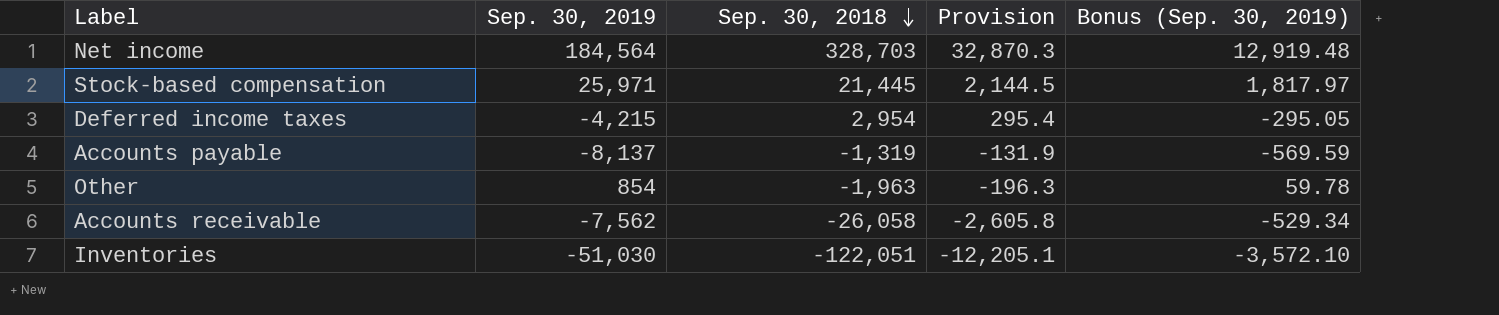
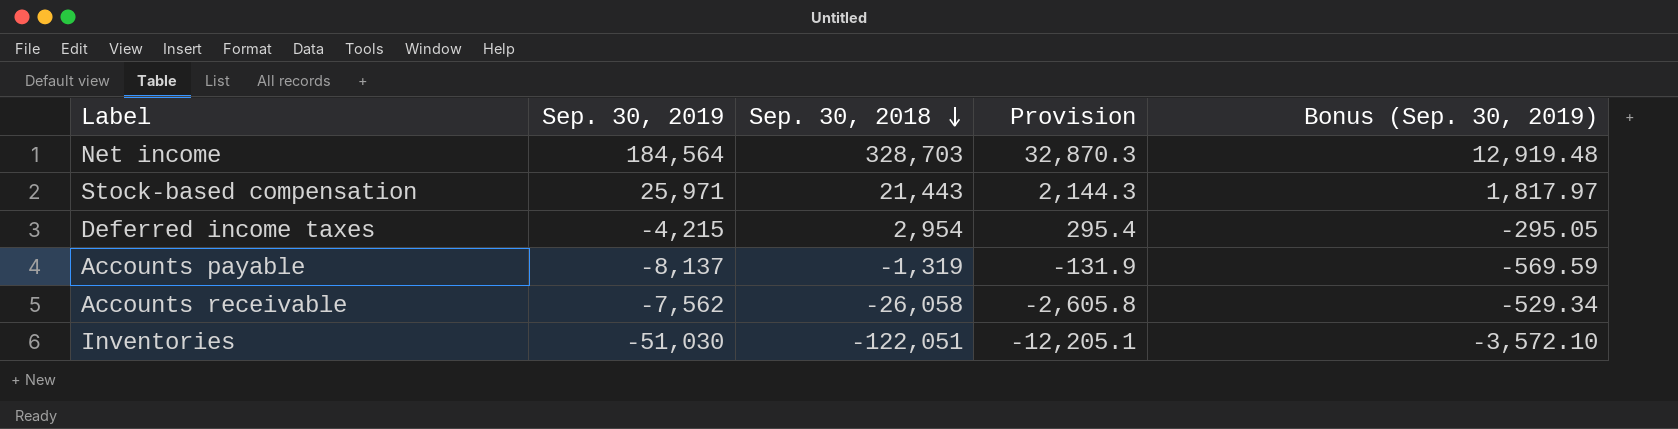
row Other: 854 | -1,963 | -196.3 | 59.78 -> none
Stock-based compensation | Sep. 30, 2018: 21,445 -> 21,443
Stock-based compensation | Provision: 2,144.5 -> 2,144.3

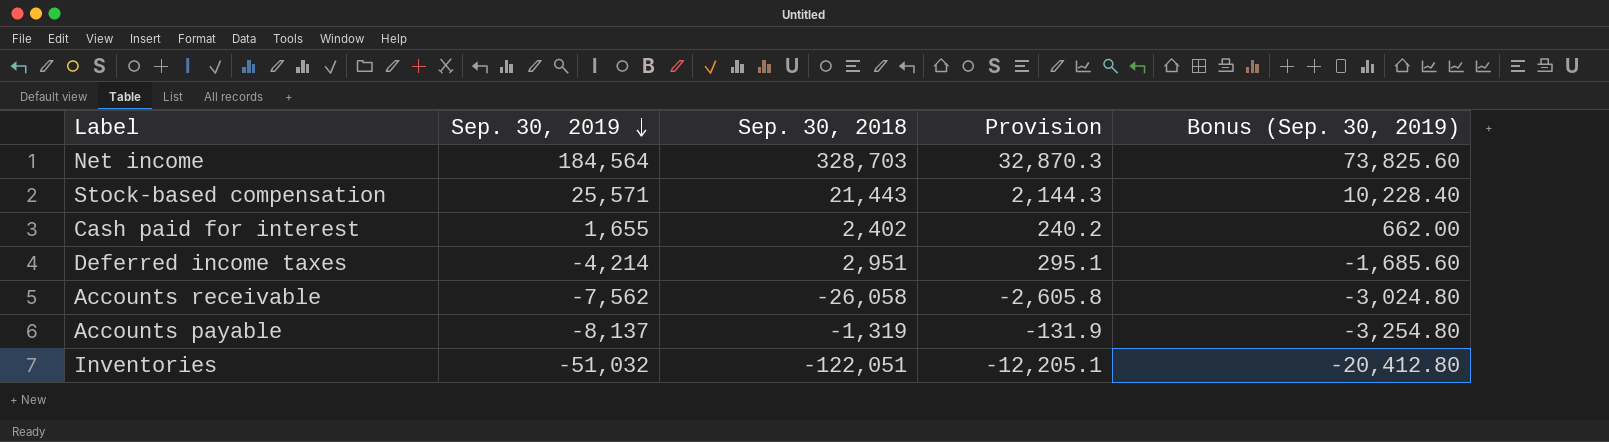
row order: Sep. 30, 2018 descending -> Sep. 30, 2019 descending
column Bonus (Sep. 30, 2019) | formula: [Sep. 30, 2019] * 0.07 -> [Sep. 30, 2019] * 0.4
Stock-based compensation | Sep. 30, 2019: 25,971 -> 25,571
row Cash paid for interest: none -> 1,655 | 2,402 | 240.2 | 662.00
Deferred income taxes | Sep. 30, 2019: -4,215 -> -4,214
Deferred income taxes | Sep. 30, 2018: 2,954 -> 2,951
Deferred income taxes | Provision: 295.4 -> 295.1
Inventories | Sep. 30, 2019: -51,030 -> -51,032

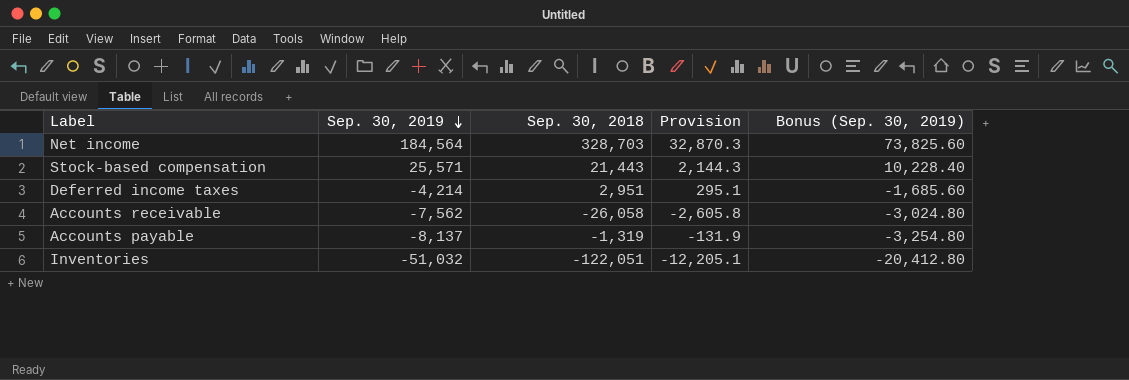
row Cash paid for interest: 1,655 | 2,402 | 240.2 | 662.00 -> none

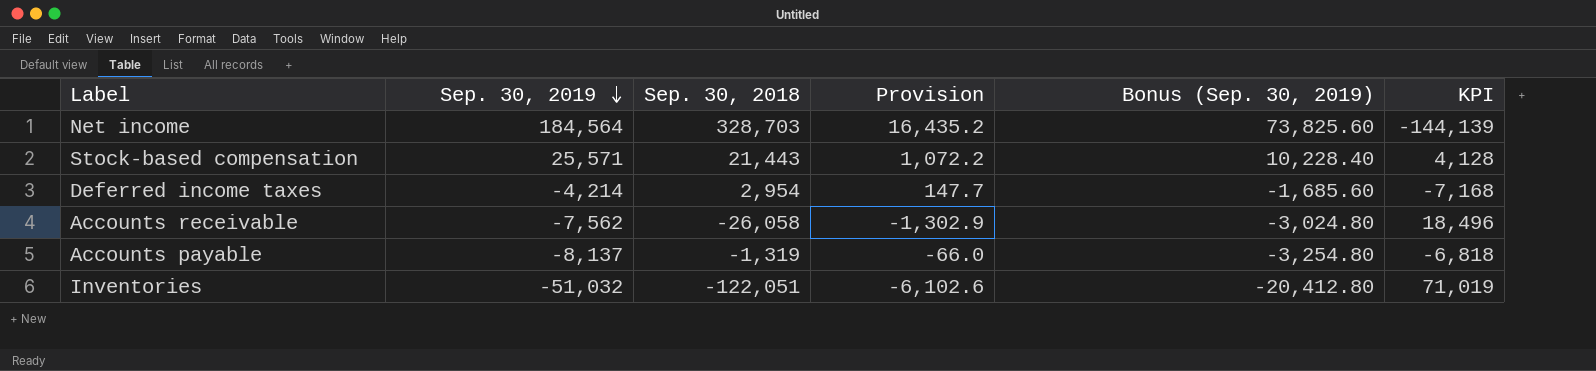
column Provision | formula: [Sep. 30, 2018] * 0.1 -> [Sep. 30, 2018] * 0.05
column KPI | formula: none -> [Sep. 30, 2019] - [Sep. 30, 2018]
Deferred income taxes | Sep. 30, 2018: 2,951 -> 2,954

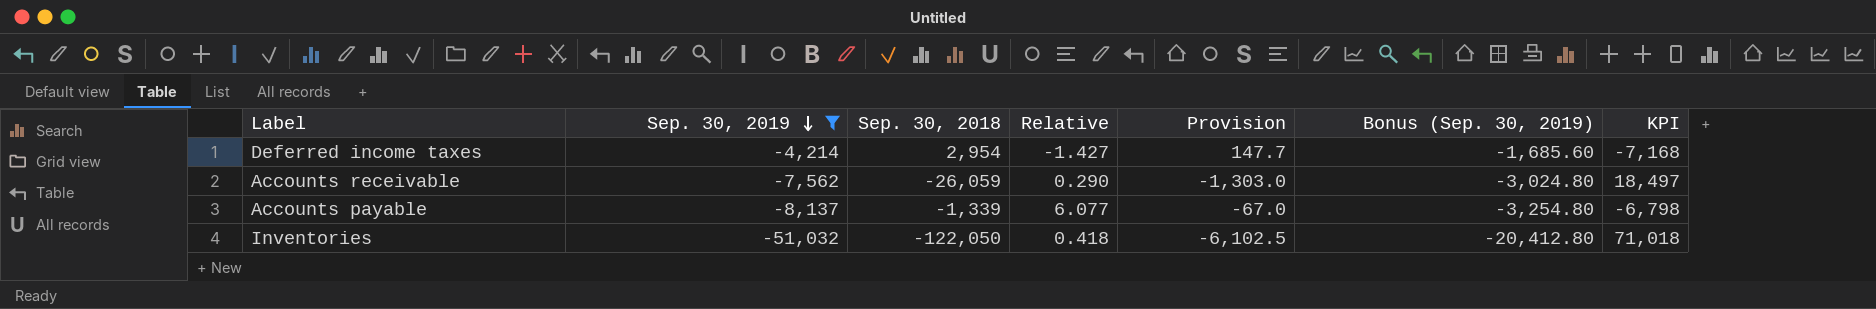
filter: none -> Sep. 30, 2019 <= -4,214
column Relative | formula: none -> [Sep. 30, 2019] / [Sep. 30, 2018]
Accounts receivable | Sep. 30, 2018: -26,058 -> -26,059
Accounts receivable | Provision: -1,302.9 -> -1,303.0
Accounts receivable | KPI: 18,496 -> 18,497
Accounts payable | Sep. 30, 2018: -1,319 -> -1,339
Accounts payable | Provision: -66.0 -> -67.0
Accounts payable | KPI: -6,818 -> -6,798
Inventories | Sep. 30, 2018: -122,051 -> -122,050
Inventories | Provision: -6,102.6 -> -6,102.5
Inventories | KPI: 71,019 -> 71,018

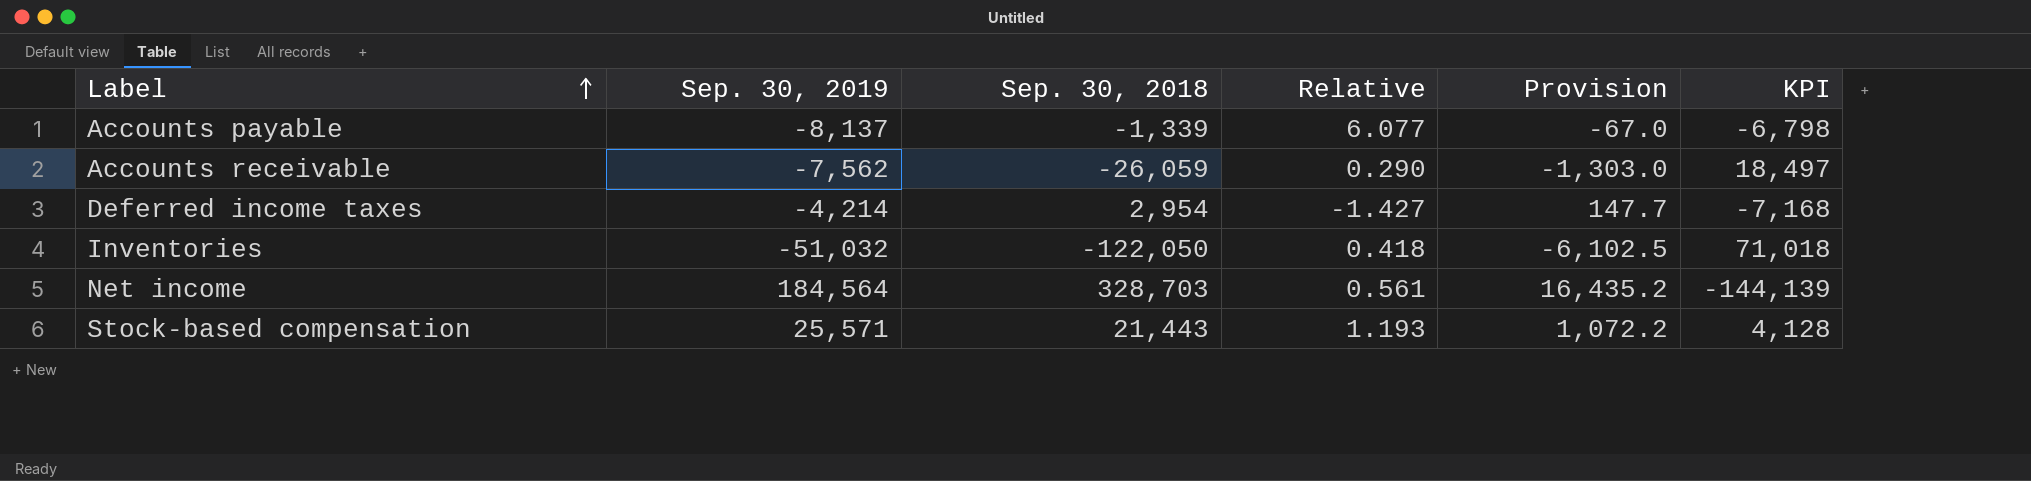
filter: Sep. 30, 2019 <= -4,214 -> none
row order: Sep. 30, 2019 descending -> Label ascending
column Bonus (Sep. 30, 2019) | formula: [Sep. 30, 2019] * 0.4 -> none

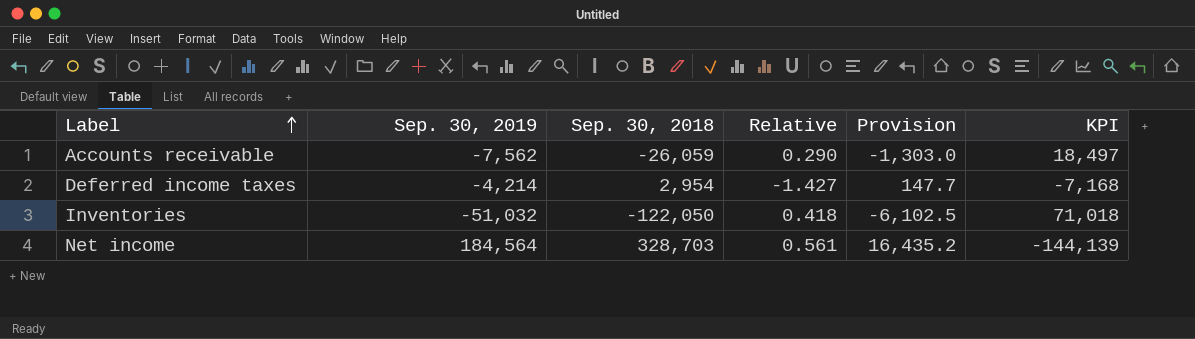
row Accounts payable: -8,137 | -1,339 | 6.077 | -67.0 | -6,798 -> none
row Stock-based compensation: 25,571 | 21,443 | 1.193 | 1,072.2 | 4,128 -> none

